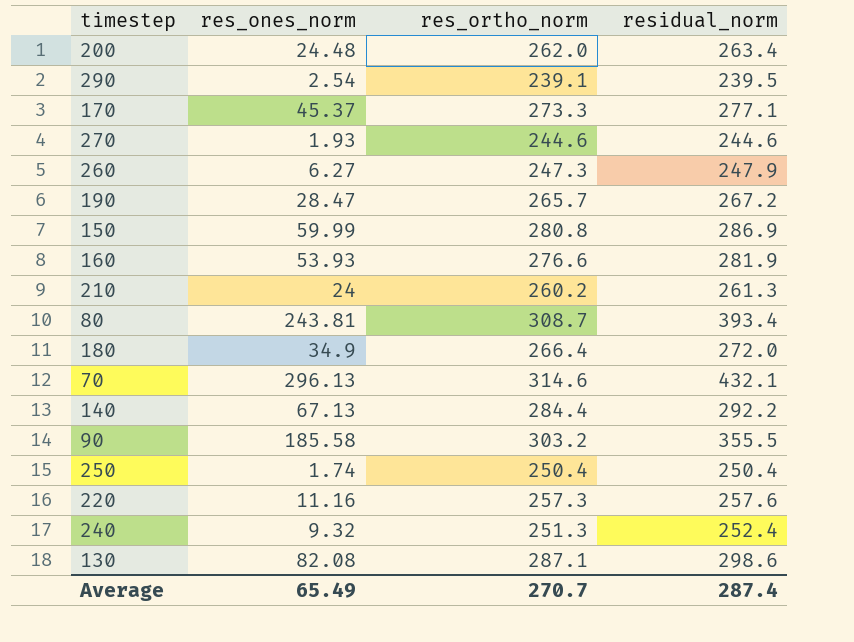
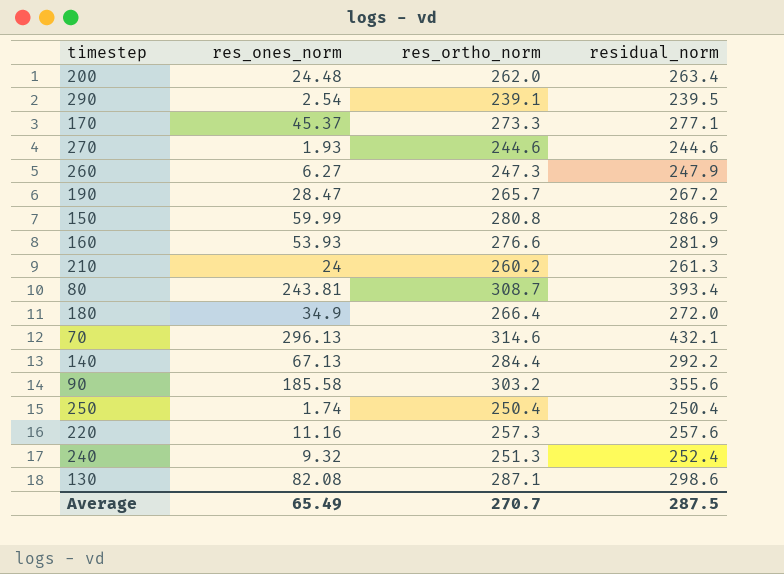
90 | residual_norm: 355.5 -> 355.6
Average | residual_norm: 287.4 -> 287.5

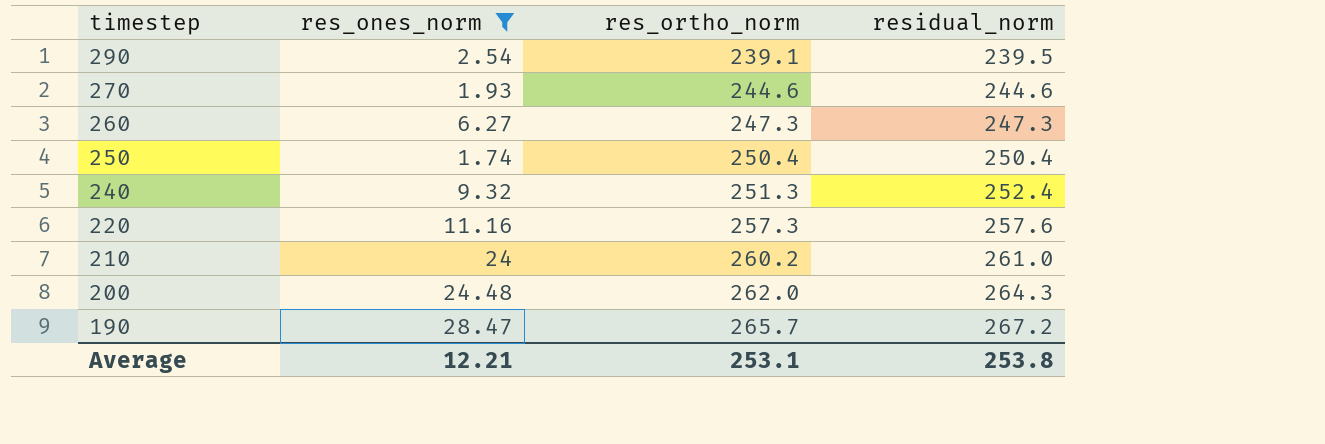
filter: none -> res_ones_norm <= 28.47
row order: none -> timestep descending
260 | residual_norm: 247.9 -> 247.3
210 | residual_norm: 261.3 -> 261.0
200 | residual_norm: 263.4 -> 264.3
Average | res_ones_norm: 65.49 -> 12.21
Average | res_ortho_norm: 270.7 -> 253.1
Average | residual_norm: 287.5 -> 253.8

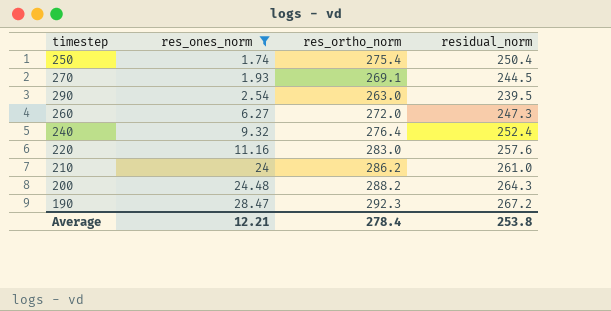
row order: timestep descending -> res_ones_norm ascending
250 | res_ortho_norm: 250.4 -> 275.4
270 | res_ortho_norm: 244.6 -> 269.1
270 | residual_norm: 244.6 -> 244.5
290 | res_ortho_norm: 239.1 -> 263.0
260 | res_ortho_norm: 247.3 -> 272.0
240 | res_ortho_norm: 251.3 -> 276.4
220 | res_ortho_norm: 257.3 -> 283.0
210 | res_ortho_norm: 260.2 -> 286.2
200 | res_ortho_norm: 262.0 -> 288.2
190 | res_ortho_norm: 265.7 -> 292.3
Average | res_ortho_norm: 253.1 -> 278.4

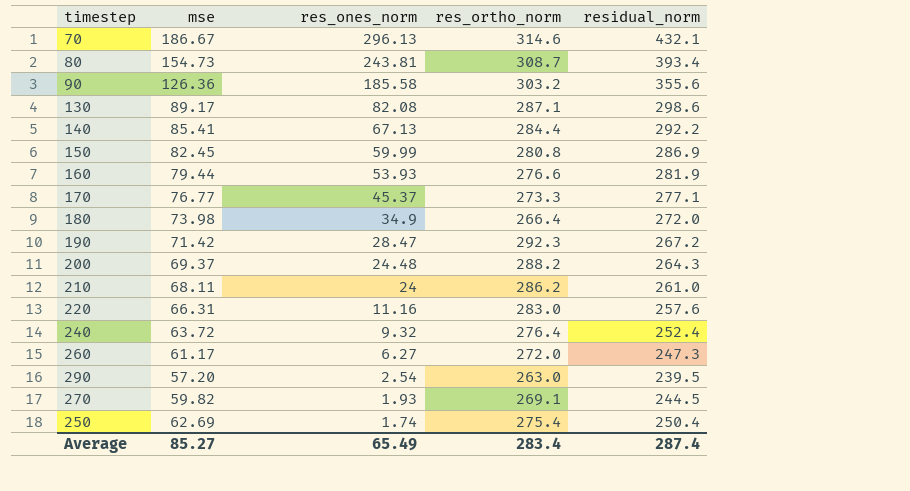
filter: res_ones_norm <= 28.47 -> none
row order: res_ones_norm ascending -> res_ones_norm descending
column mse | position: none -> 2
Average | res_ones_norm: 12.21 -> 65.49
Average | res_ortho_norm: 278.4 -> 283.4
Average | residual_norm: 253.8 -> 287.4

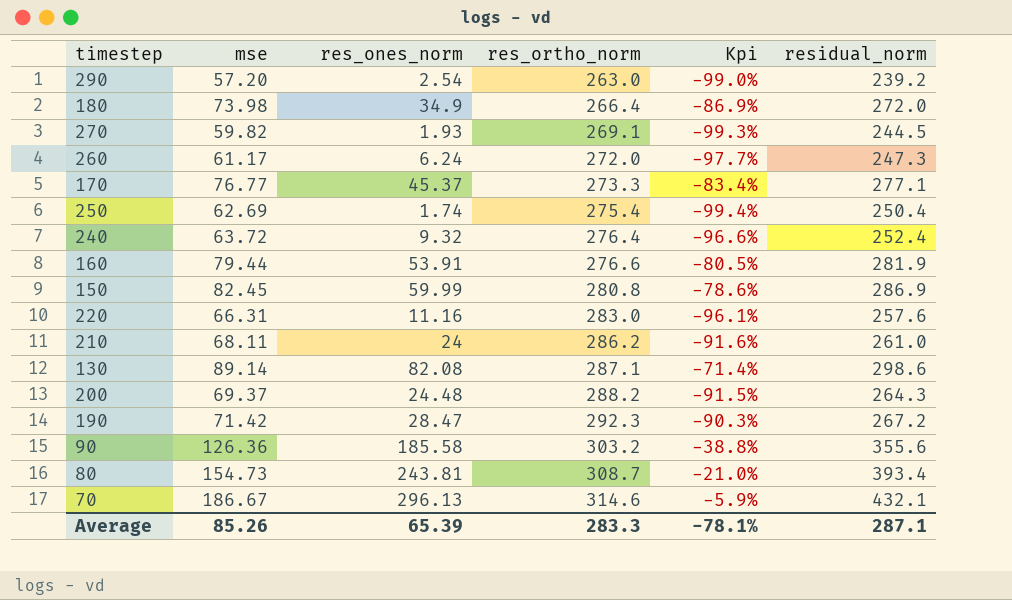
row order: res_ones_norm descending -> res_ortho_norm ascending
column Kpi | formula: none -> ([res_ones_norm] - [res_ortho_norm]) / [res_ortho_norm]
row 140: 85.41 | 67.13 | 284.4 | 292.2 -> none
290 | residual_norm: 239.5 -> 239.2
260 | res_ones_norm: 6.27 -> 6.24
160 | res_ones_norm: 53.93 -> 53.91
130 | mse: 89.17 -> 89.14
Average | mse: 85.27 -> 85.26
Average | res_ones_norm: 65.49 -> 65.39
Average | res_ortho_norm: 283.4 -> 283.3
Average | residual_norm: 287.4 -> 287.1

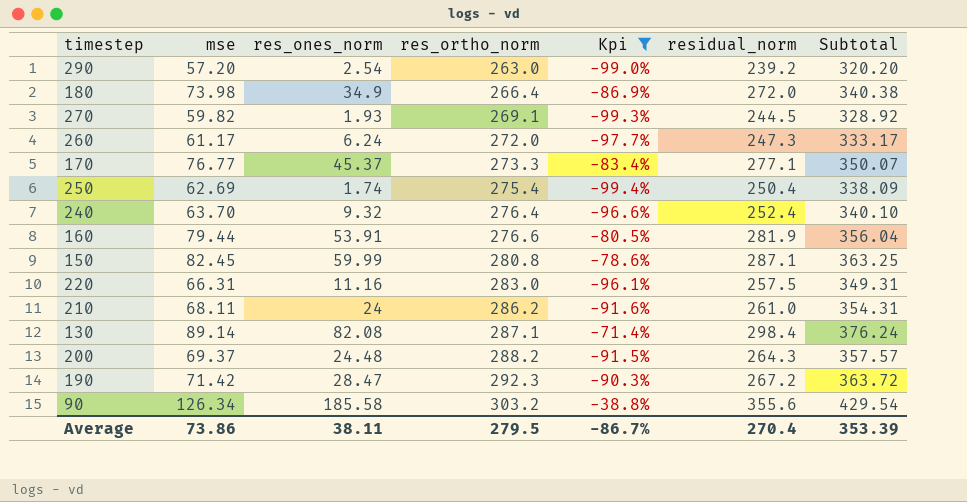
filter: none -> Kpi <= -38.8%
column Subtotal | formula: none -> [mse] + [res_ortho_norm]
240 | mse: 63.72 -> 63.70
150 | residual_norm: 286.9 -> 287.1
220 | residual_norm: 257.6 -> 257.5
130 | residual_norm: 298.6 -> 298.4
90 | mse: 126.36 -> 126.34
Average | mse: 85.26 -> 73.86
Average | res_ones_norm: 65.39 -> 38.11
Average | res_ortho_norm: 283.3 -> 279.5
Average | Kpi: -78.1% -> -86.7%
Average | residual_norm: 287.1 -> 270.4

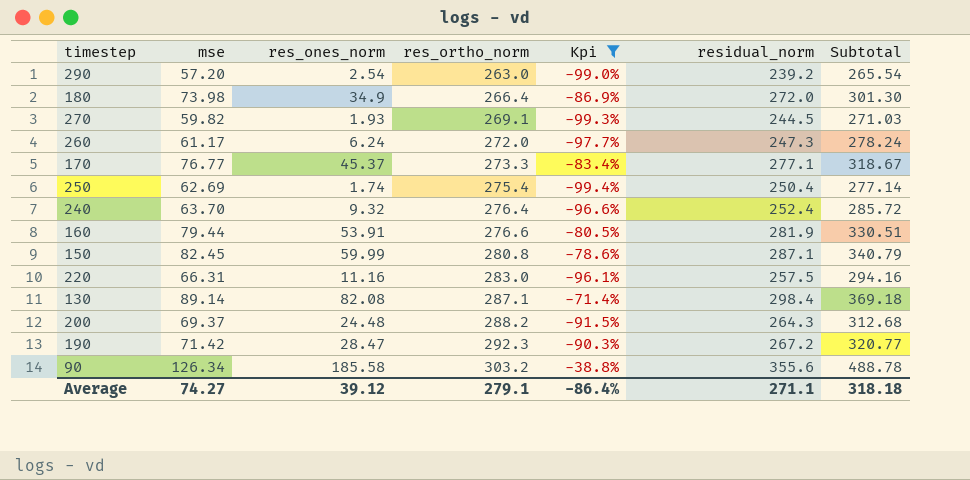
column Subtotal | formula: [mse] + [res_ortho_norm] -> [res_ones_norm] + [res_ortho_norm]
row 210: 68.11 | 24 | 286.2 | -91.6% | 261.0 | 354.31 -> none
Average | mse: 73.86 -> 74.27
Average | res_ones_norm: 38.11 -> 39.12
Average | res_ortho_norm: 279.5 -> 279.1
Average | Kpi: -86.7% -> -86.4%
Average | residual_norm: 270.4 -> 271.1
Average | Subtotal: 353.39 -> 318.18

